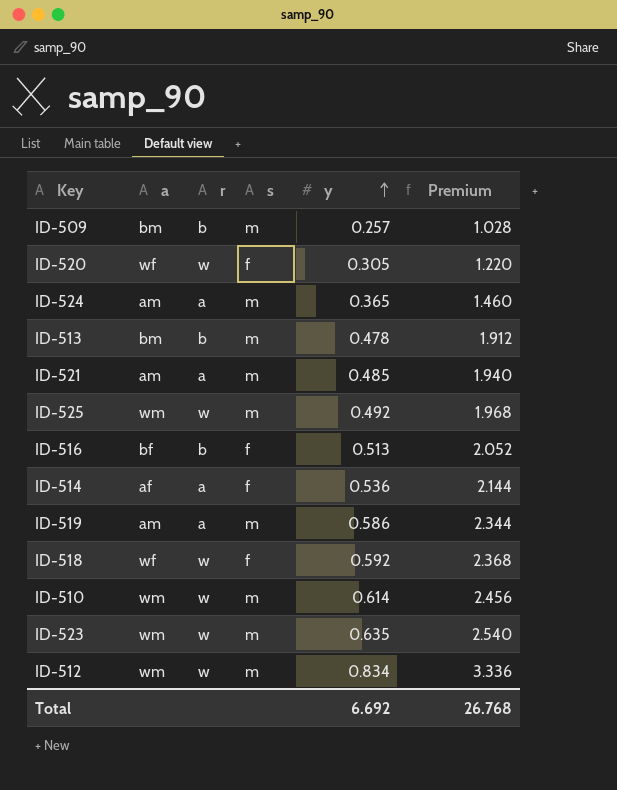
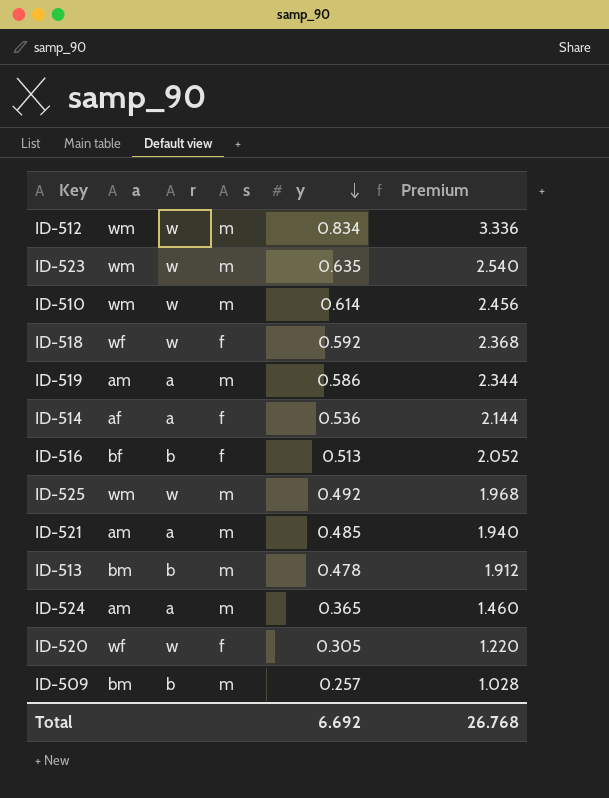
row order: y ascending -> y descending

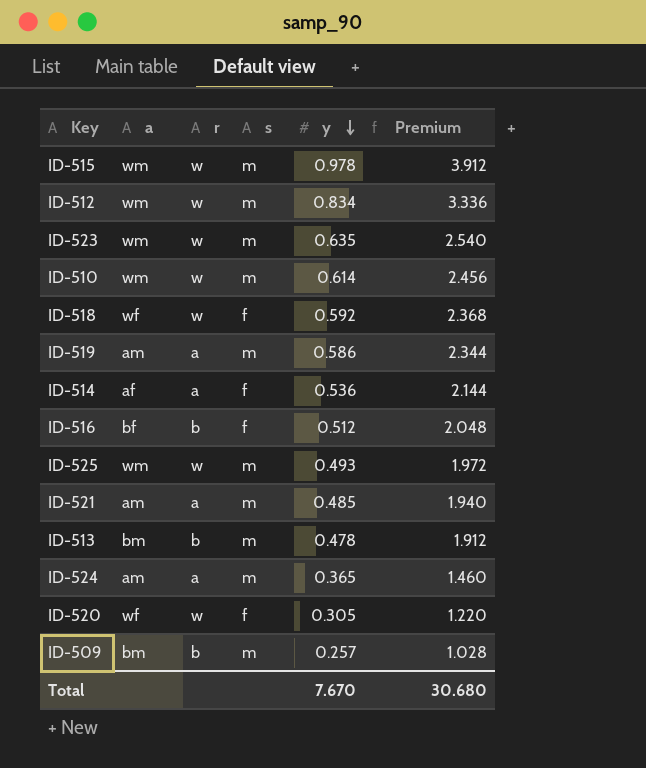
row ID-515: none -> wm | w | m | 0.978 | 3.912
ID-516 | y: 0.513 -> 0.512
ID-516 | Premium: 2.052 -> 2.048
ID-525 | y: 0.492 -> 0.493
ID-525 | Premium: 1.968 -> 1.972
Total | y: 6.692 -> 7.670
Total | Premium: 26.768 -> 30.680

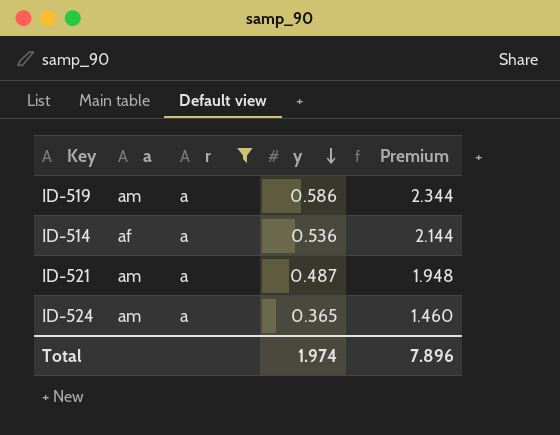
filter: none -> r = a
column s | position: 4 -> none
ID-521 | y: 0.485 -> 0.487
ID-521 | Premium: 1.940 -> 1.948
Total | y: 7.670 -> 1.974
Total | Premium: 30.680 -> 7.896

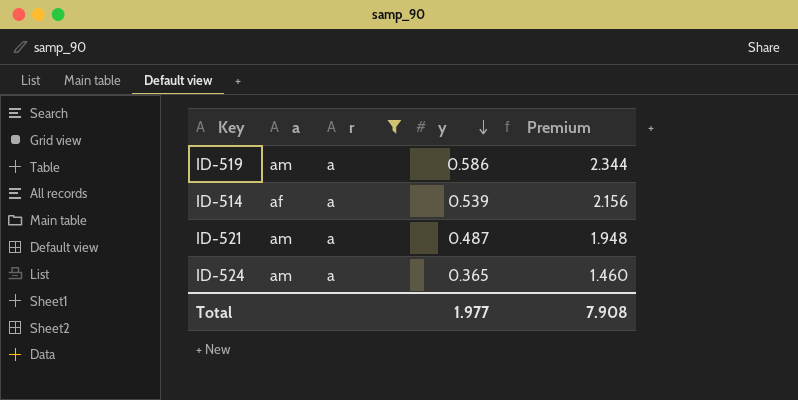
ID-514 | y: 0.536 -> 0.539
ID-514 | Premium: 2.144 -> 2.156
Total | y: 1.974 -> 1.977
Total | Premium: 7.896 -> 7.908

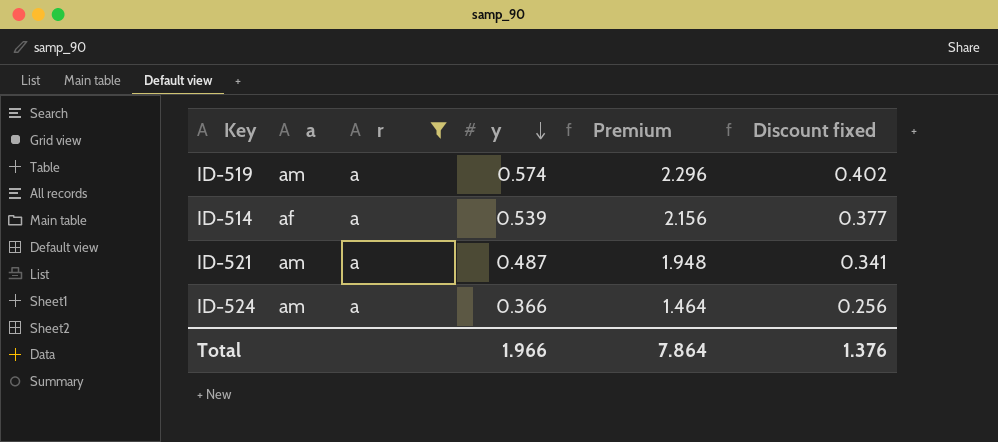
column Discount fixed | formula: none -> [y] * 0.7
ID-519 | y: 0.586 -> 0.574
ID-519 | Premium: 2.344 -> 2.296
ID-524 | y: 0.365 -> 0.366
ID-524 | Premium: 1.460 -> 1.464
Total | y: 1.977 -> 1.966
Total | Premium: 7.908 -> 7.864

